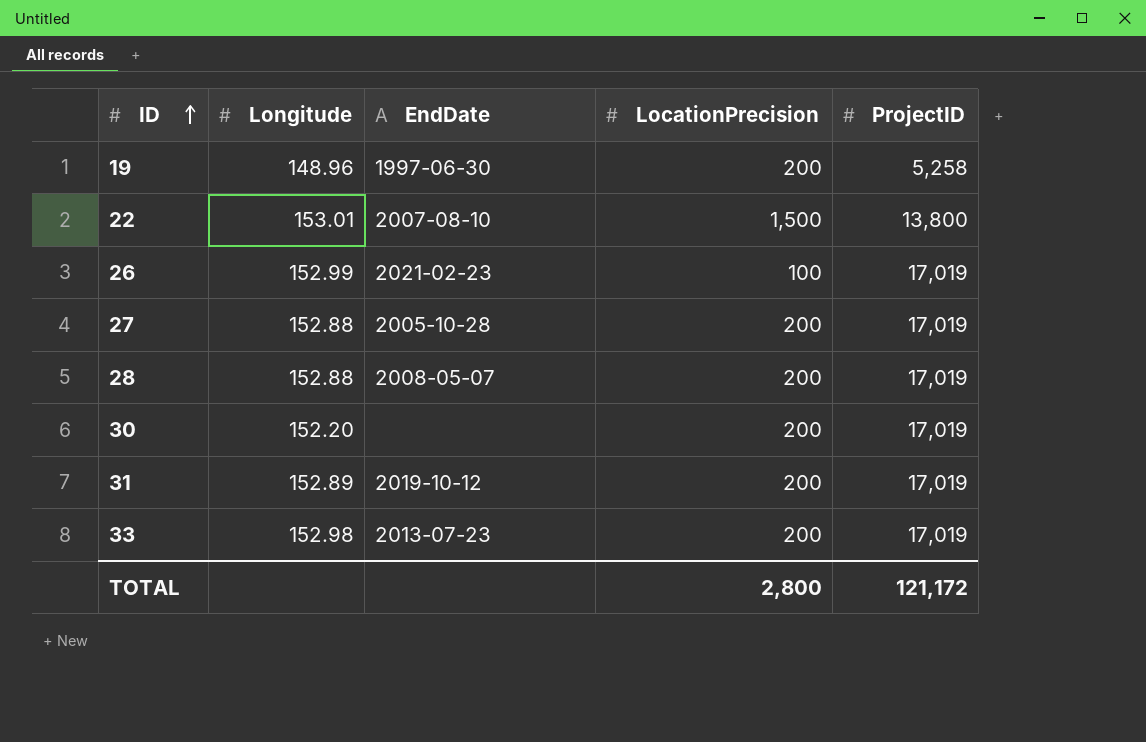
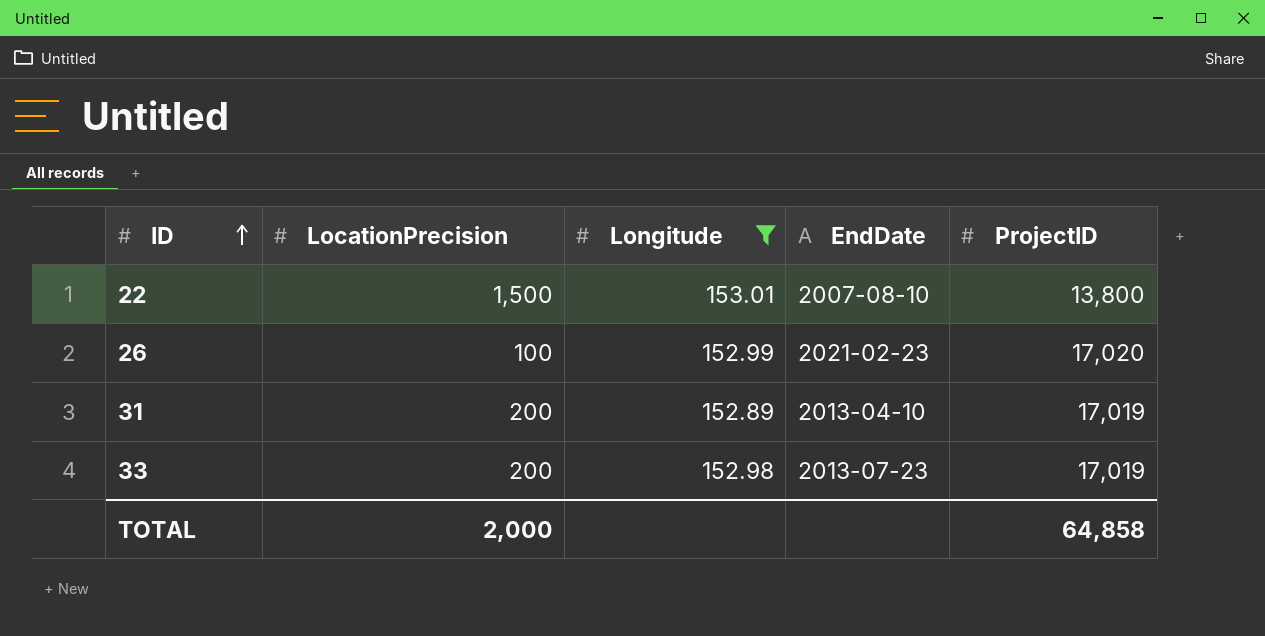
filter: none -> Longitude >= 152.89
column LocationPrecision | position: 4 -> 2
26 | ProjectID: 17,019 -> 17,020
31 | EndDate: 2019-10-12 -> 2013-04-10
TOTAL | LocationPrecision: 2,800 -> 2,000
TOTAL | ProjectID: 121,172 -> 64,858

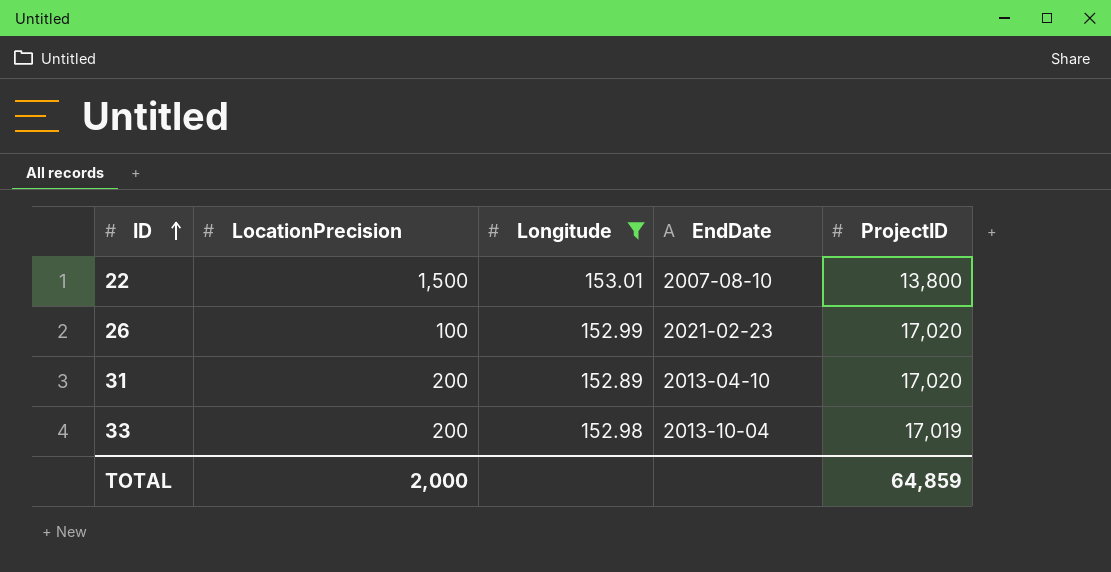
31 | ProjectID: 17,019 -> 17,020
33 | EndDate: 2013-07-23 -> 2013-10-04
TOTAL | ProjectID: 64,858 -> 64,859

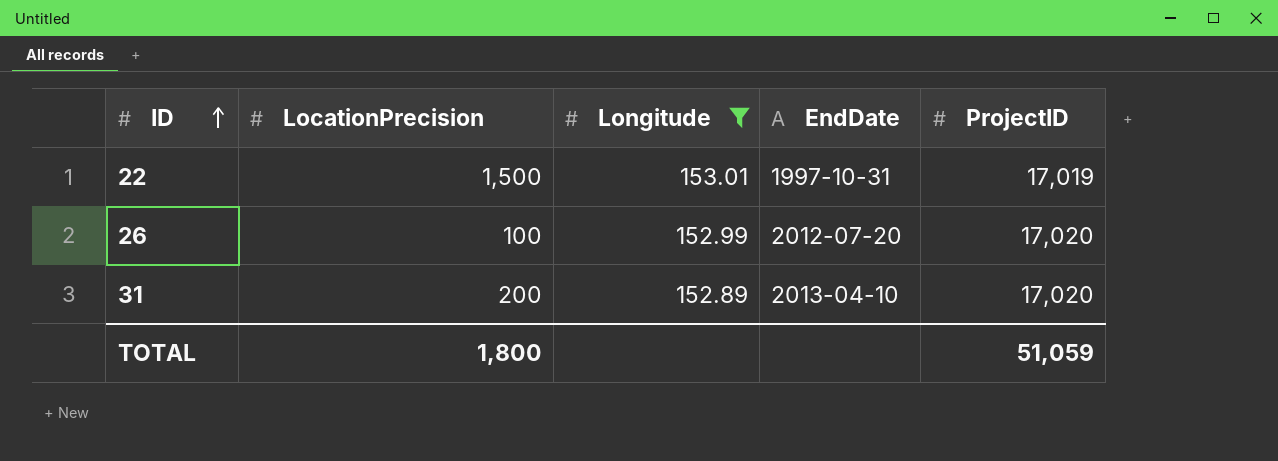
row 33: 200 | 152.98 | 2013-10-04 | 17,019 -> none
22 | EndDate: 2007-08-10 -> 1997-10-31
22 | ProjectID: 13,800 -> 17,019
26 | EndDate: 2021-02-23 -> 2012-07-20
TOTAL | LocationPrecision: 2,000 -> 1,800
TOTAL | ProjectID: 64,859 -> 51,059

